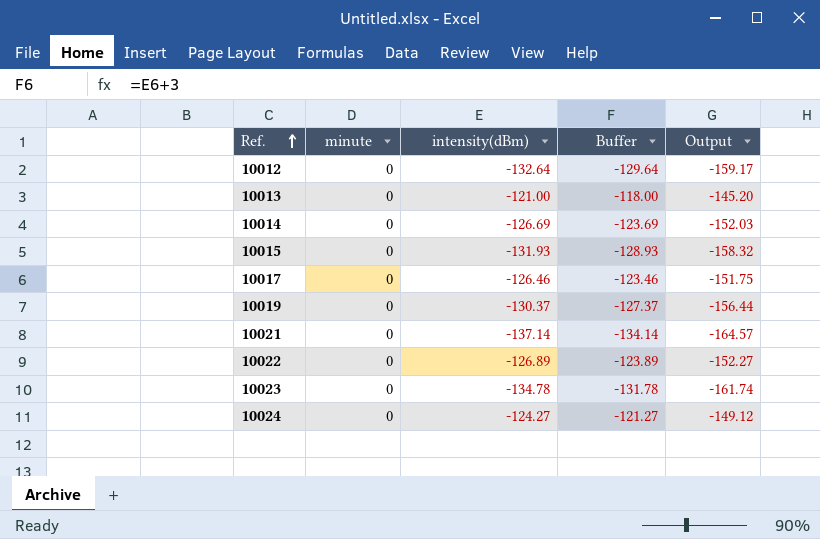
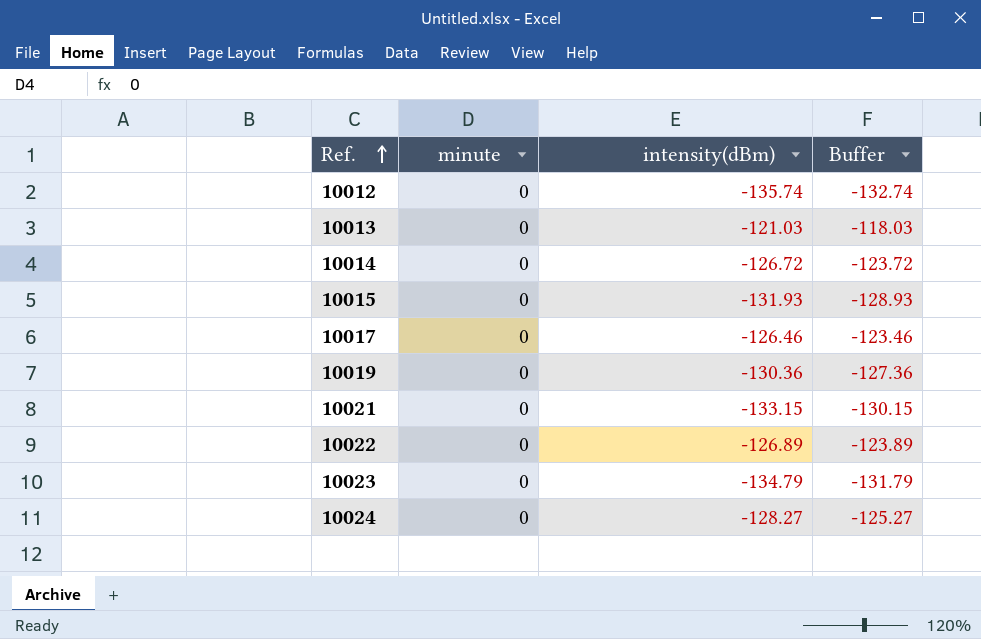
column Output | formula: [intensity(dBm)] * 1.2 -> none
10012 | intensity(dBm): -132.64 -> -135.74
10012 | Buffer: -129.64 -> -132.74
10013 | intensity(dBm): -121.00 -> -121.03
10013 | Buffer: -118.00 -> -118.03
10014 | intensity(dBm): -126.69 -> -126.72
10014 | Buffer: -123.69 -> -123.72
10019 | intensity(dBm): -130.37 -> -130.36
10019 | Buffer: -127.37 -> -127.36
10021 | intensity(dBm): -137.14 -> -133.15
10021 | Buffer: -134.14 -> -130.15
10023 | intensity(dBm): -134.78 -> -134.79
10023 | Buffer: -131.78 -> -131.79
10024 | intensity(dBm): -124.27 -> -128.27
10024 | Buffer: -121.27 -> -125.27

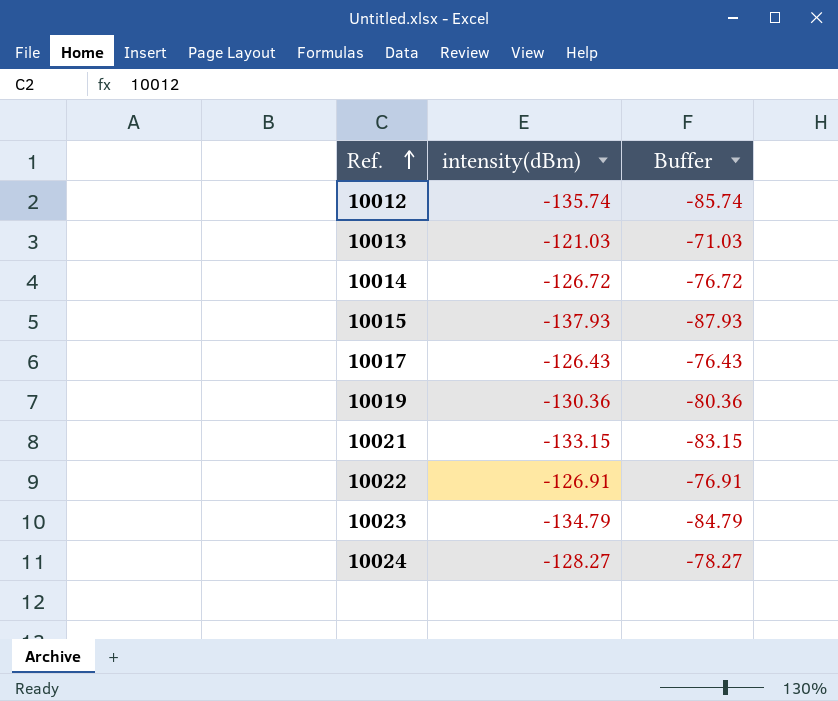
column minute | position: 2 -> none
column Buffer | formula: [intensity(dBm)] + 3 -> [intensity(dBm)] + 50
10015 | intensity(dBm): -131.93 -> -137.93
10017 | intensity(dBm): -126.46 -> -126.43
10022 | intensity(dBm): -126.89 -> -126.91

